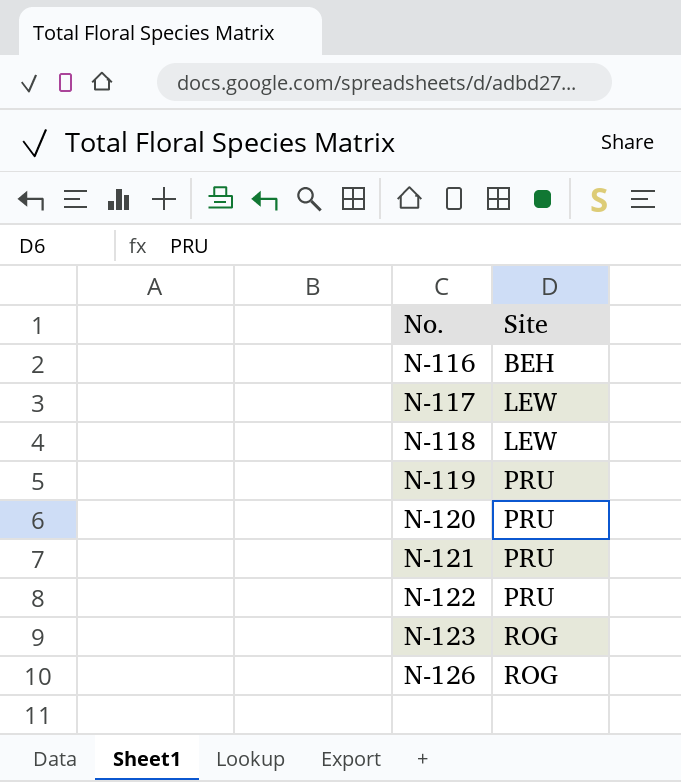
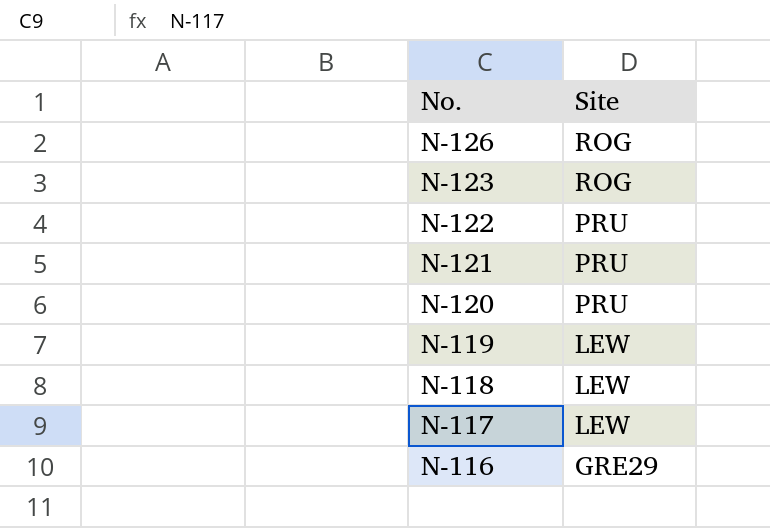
row order: No. ascending -> No. descending
N-119 | Site: PRU -> LEW
N-116 | Site: BEH -> GRE29

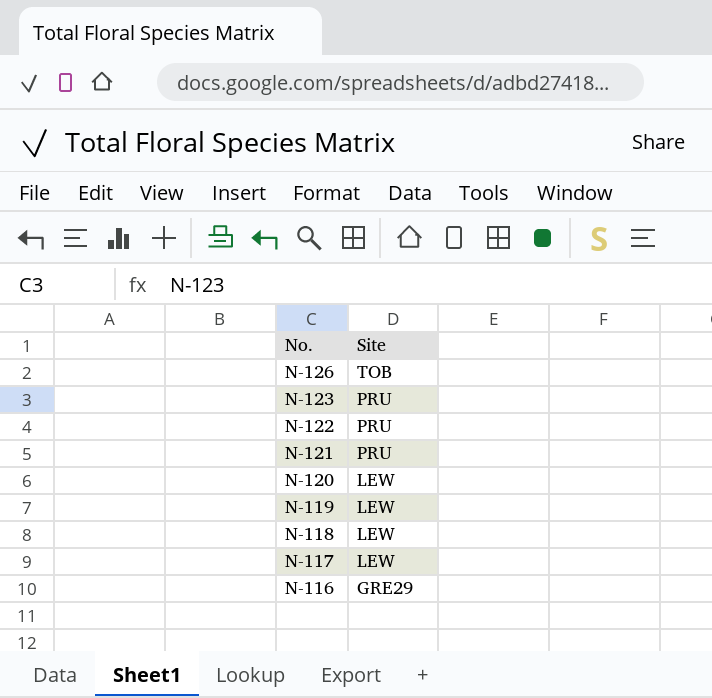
N-126 | Site: ROG -> TOB
N-123 | Site: ROG -> PRU
N-120 | Site: PRU -> LEW

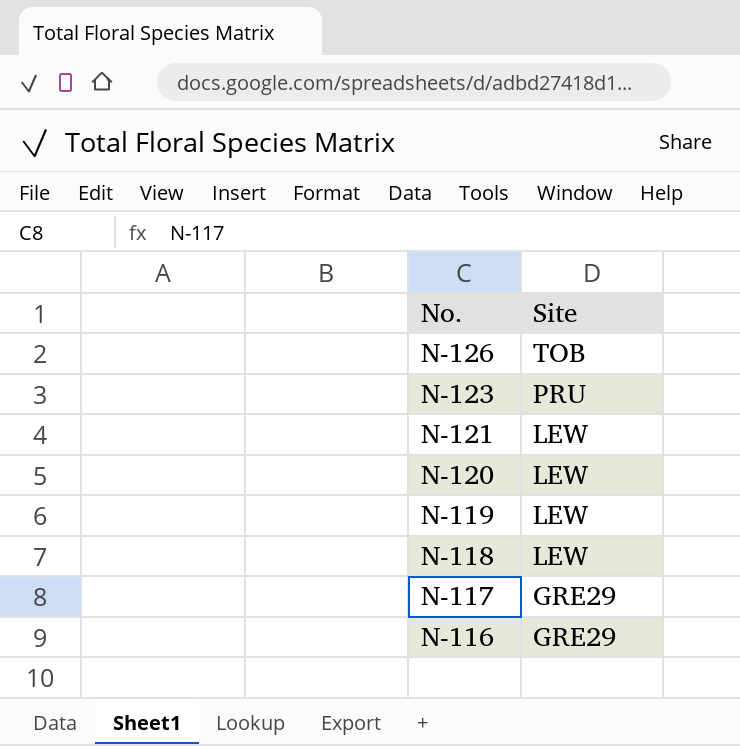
row N-122: PRU -> none
N-121 | Site: PRU -> LEW
N-117 | Site: LEW -> GRE29

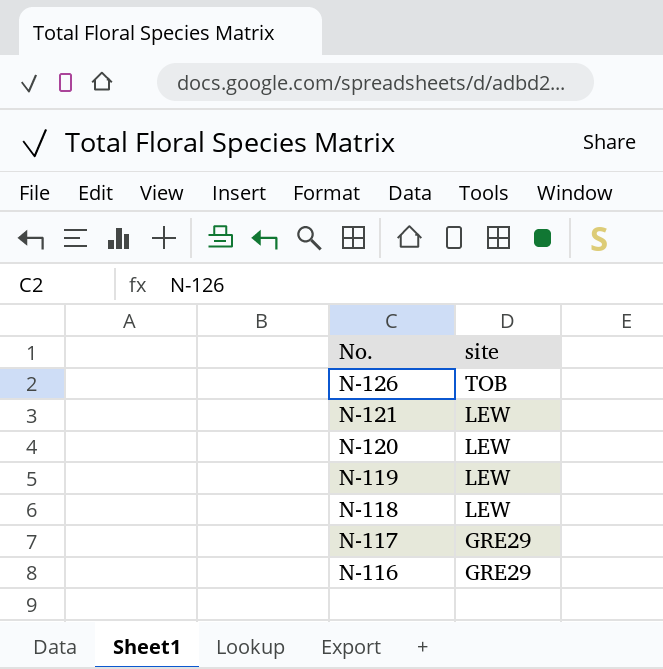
column name: Site -> site
row N-123: PRU -> none

